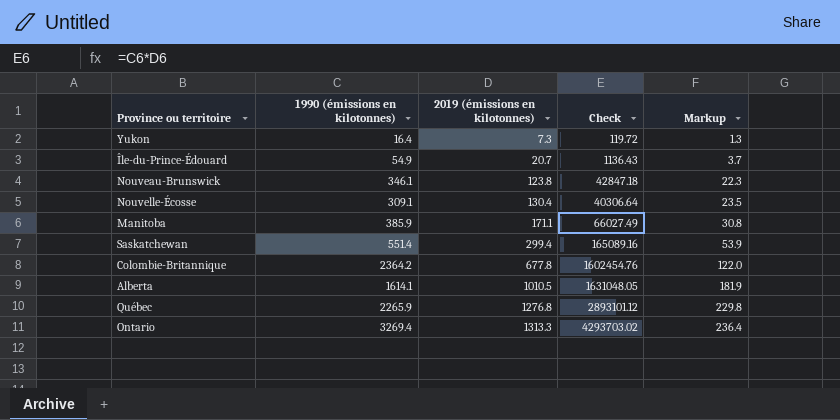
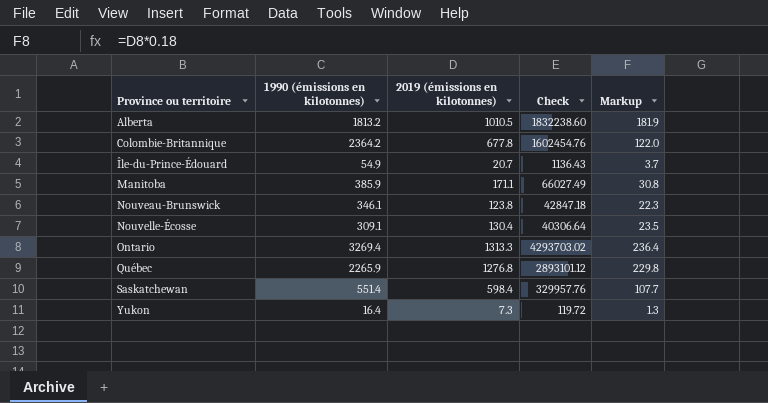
row order: 2019 (émissions en kilotonnes) ascending -> Province ou territoire ascending
Alberta | 1990 (émissions en kilotonnes): 1614.1 -> 1813.2
Alberta | Check: 1631048.05 -> 1832238.60
Saskatchewan | 2019 (émissions en kilotonnes): 299.4 -> 598.4
Saskatchewan | Check: 165089.16 -> 329957.76
Saskatchewan | Markup: 53.9 -> 107.7

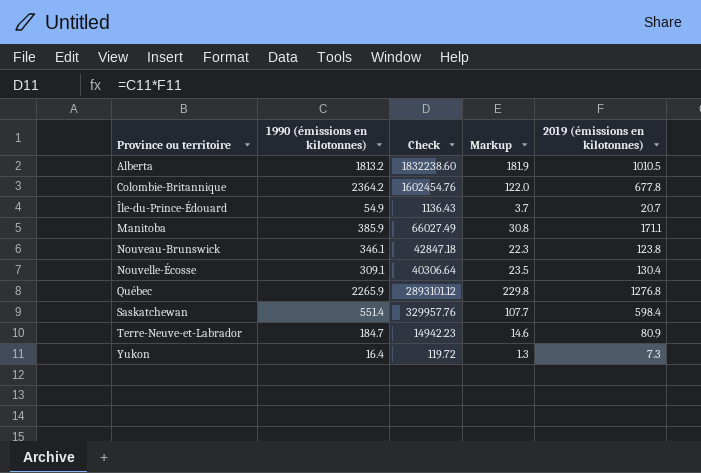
column 2019 (émissions en kilotonnes) | position: 3 -> 5
row Ontario: 3269.4 | 1313.3 | 4293703.02 | 236.4 -> none
row Terre-Neuve-et-Labrador: none -> 184.7 | 14942.23 | 14.6 | 80.9

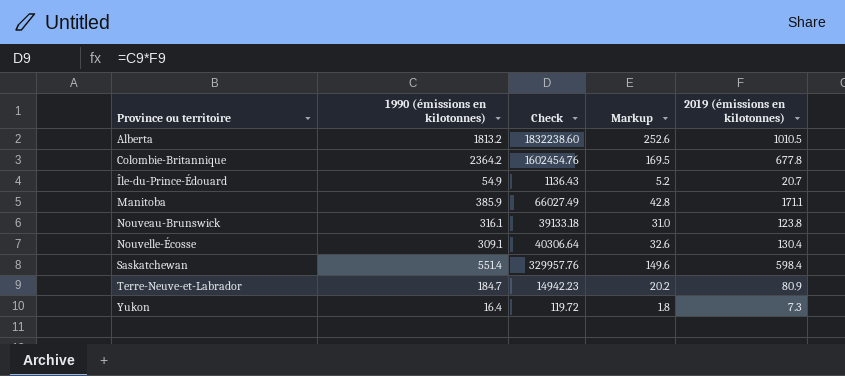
column Markup | formula: [2019 (émissions en kilotonnes)] * 0.18 -> [2019 (émissions en kilotonnes)] * 0.25
row Québec: 2265.9 | 2893101.12 | 229.8 | 1276.8 -> none
Nouveau-Brunswick | 1990 (émissions en kilotonnes): 346.1 -> 316.1
Nouveau-Brunswick | Check: 42847.18 -> 39133.18

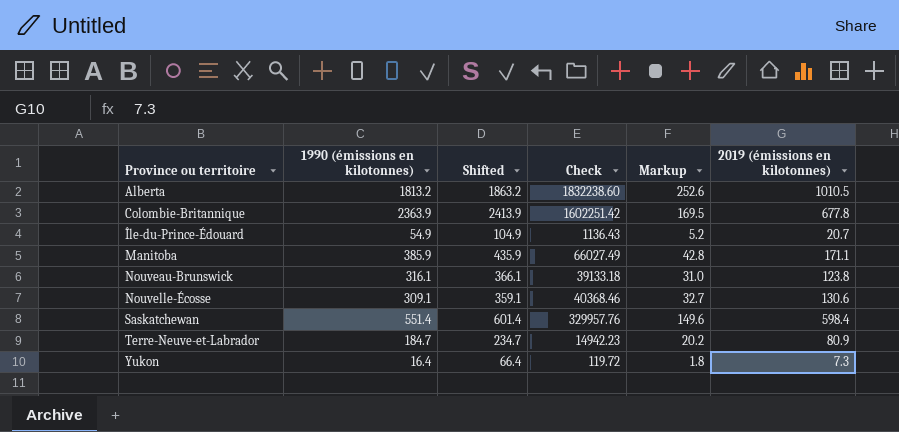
column Shifted | formula: none -> [1990 (émissions en kilotonnes)] + 50
Colombie-Britannique | 1990 (émissions en kilotonnes): 2364.2 -> 2363.9
Colombie-Britannique | Check: 1602454.76 -> 1602251.42
Nouvelle-Écosse | Check: 40306.64 -> 40368.46
Nouvelle-Écosse | Markup: 32.6 -> 32.7
Nouvelle-Écosse | 2019 (émissions en kilotonnes): 130.4 -> 130.6

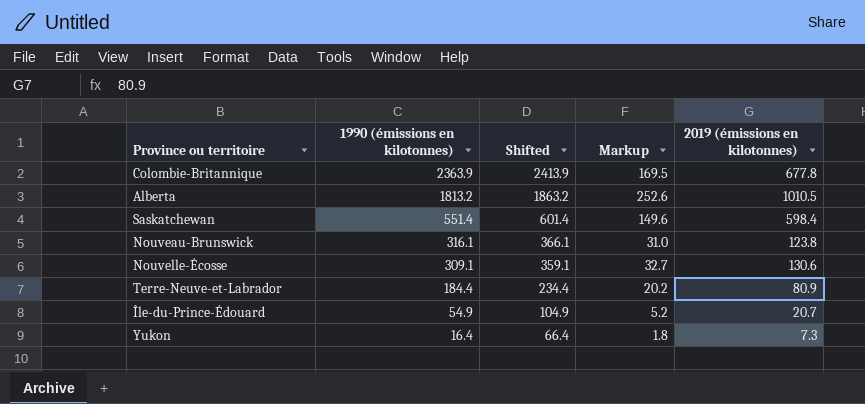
row order: Province ou territoire ascending -> 1990 (émissions en kilotonnes) descending
column Check | formula: [1990 (émissions en kilotonnes)] * [2019 (émissions en kilotonnes)] -> none
row Manitoba: 385.9 | 435.9 | 66027.49 | 42.8 | 171.1 -> none
Terre-Neuve-et-Labrador | 1990 (émissions en kilotonnes): 184.7 -> 184.4
Terre-Neuve-et-Labrador | Shifted: 234.7 -> 234.4

